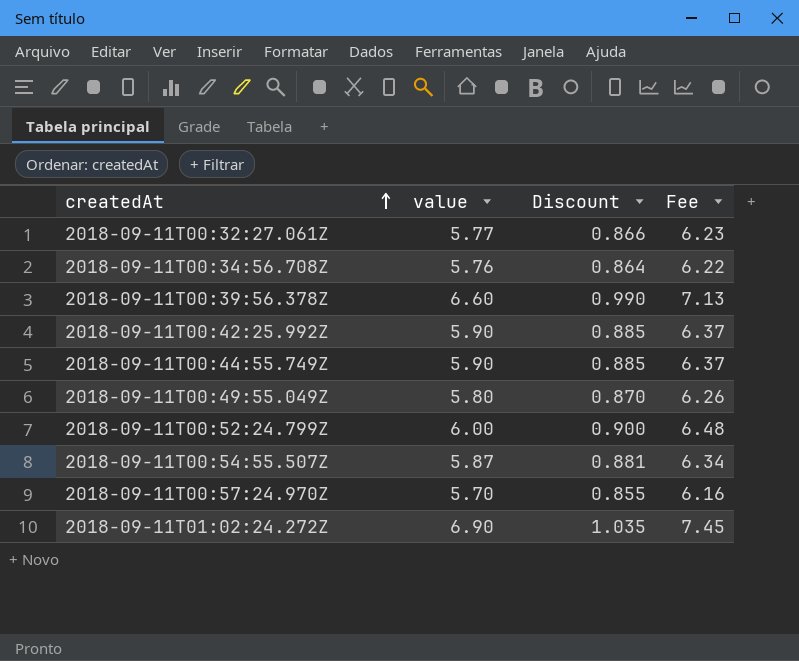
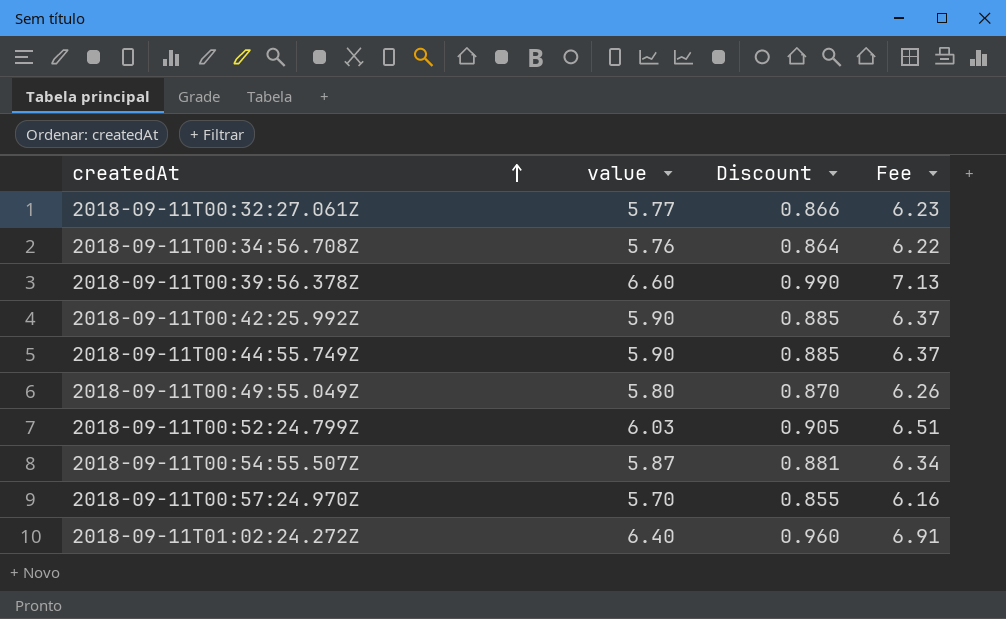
2018-09-11T00:52:24.799Z | value: 6.00 -> 6.03
2018-09-11T00:52:24.799Z | Discount: 0.900 -> 0.905
2018-09-11T00:52:24.799Z | Fee: 6.48 -> 6.51
2018-09-11T01:02:24.272Z | value: 6.90 -> 6.40
2018-09-11T01:02:24.272Z | Discount: 1.035 -> 0.960
2018-09-11T01:02:24.272Z | Fee: 7.45 -> 6.91

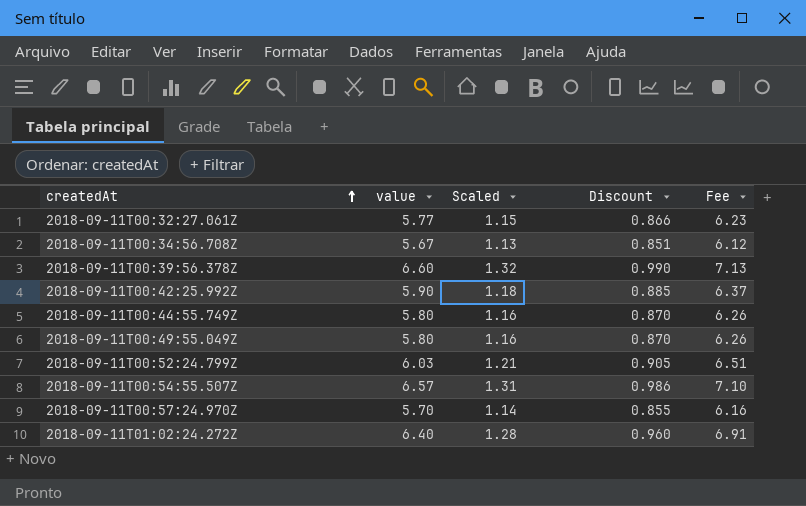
column Scaled | formula: none -> [value] * 0.2
2018-09-11T00:34:56.708Z | value: 5.76 -> 5.67
2018-09-11T00:34:56.708Z | Discount: 0.864 -> 0.851
2018-09-11T00:34:56.708Z | Fee: 6.22 -> 6.12
2018-09-11T00:44:55.749Z | value: 5.90 -> 5.80
2018-09-11T00:44:55.749Z | Discount: 0.885 -> 0.870
2018-09-11T00:44:55.749Z | Fee: 6.37 -> 6.26
2018-09-11T00:54:55.507Z | value: 5.87 -> 6.57
2018-09-11T00:54:55.507Z | Discount: 0.881 -> 0.986
2018-09-11T00:54:55.507Z | Fee: 6.34 -> 7.10

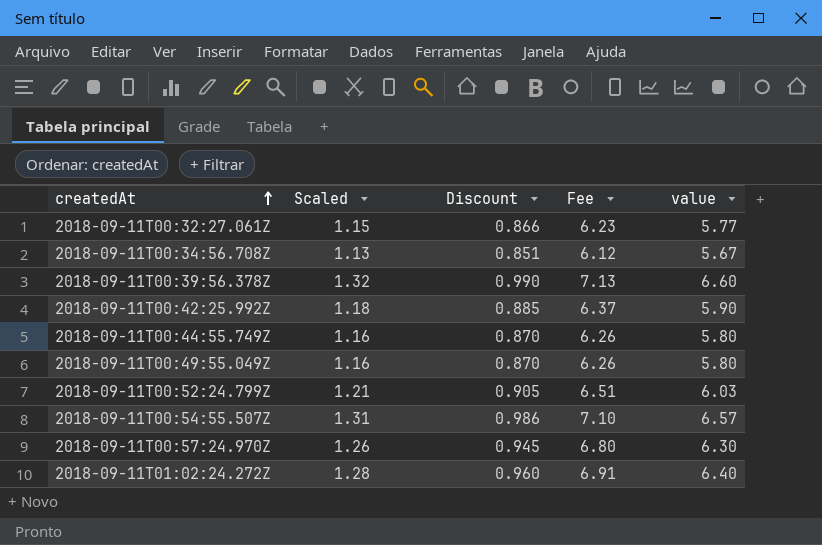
column value | position: 2 -> 5
2018-09-11T00:57:24.970Z | Scaled: 1.14 -> 1.26
2018-09-11T00:57:24.970Z | Discount: 0.855 -> 0.945
2018-09-11T00:57:24.970Z | Fee: 6.16 -> 6.80
2018-09-11T00:57:24.970Z | value: 5.70 -> 6.30

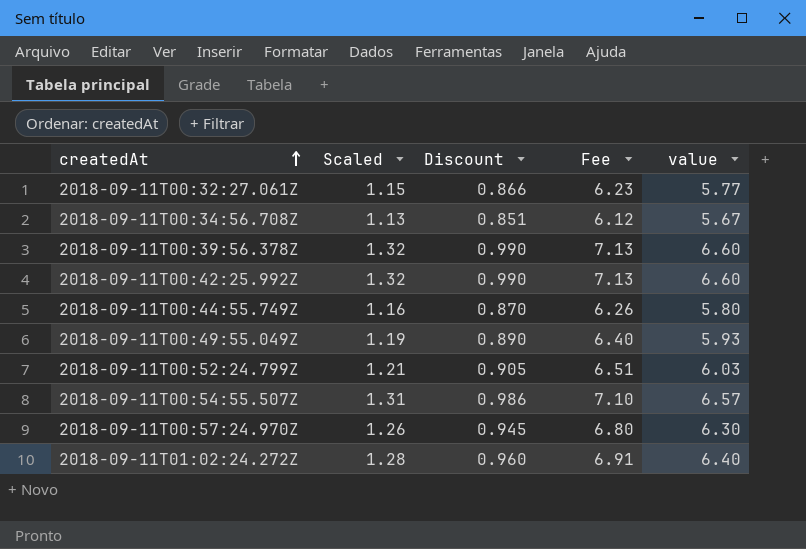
2018-09-11T00:42:25.992Z | Scaled: 1.18 -> 1.32
2018-09-11T00:42:25.992Z | Discount: 0.885 -> 0.990
2018-09-11T00:42:25.992Z | Fee: 6.37 -> 7.13
2018-09-11T00:42:25.992Z | value: 5.90 -> 6.60
2018-09-11T00:49:55.049Z | Scaled: 1.16 -> 1.19
2018-09-11T00:49:55.049Z | Discount: 0.870 -> 0.890
2018-09-11T00:49:55.049Z | Fee: 6.26 -> 6.40
2018-09-11T00:49:55.049Z | value: 5.80 -> 5.93

